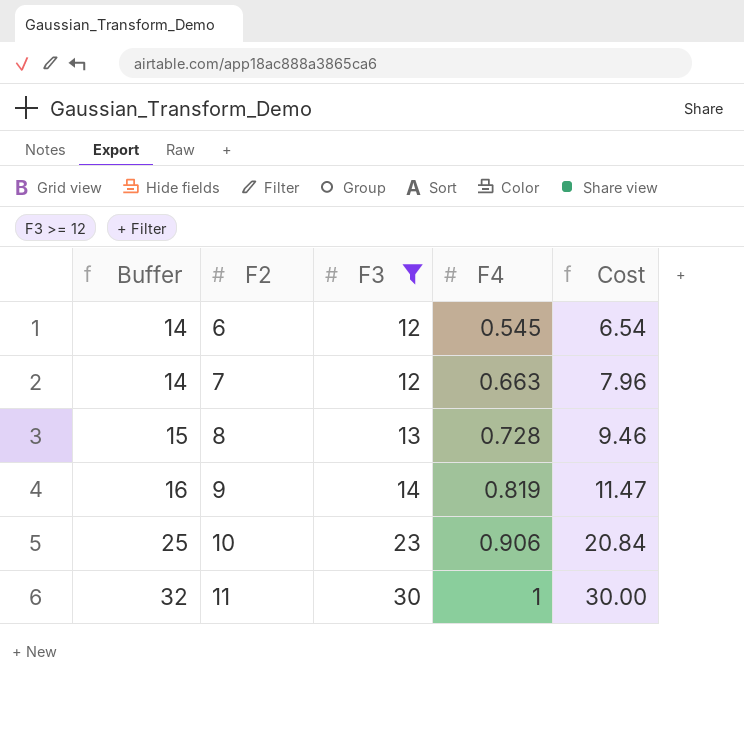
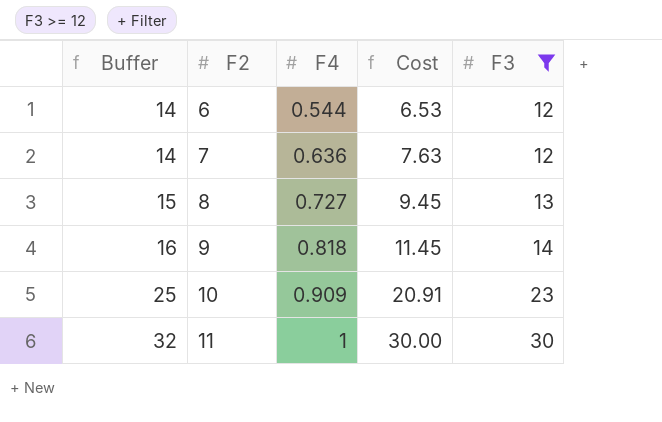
column F3 | position: 3 -> 5
6 | F4: 0.545 -> 0.544
6 | Cost: 6.54 -> 6.53
7 | F4: 0.663 -> 0.636
7 | Cost: 7.96 -> 7.63
8 | F4: 0.728 -> 0.727
8 | Cost: 9.46 -> 9.45
9 | F4: 0.819 -> 0.818
9 | Cost: 11.47 -> 11.45
10 | F4: 0.906 -> 0.909
10 | Cost: 20.84 -> 20.91

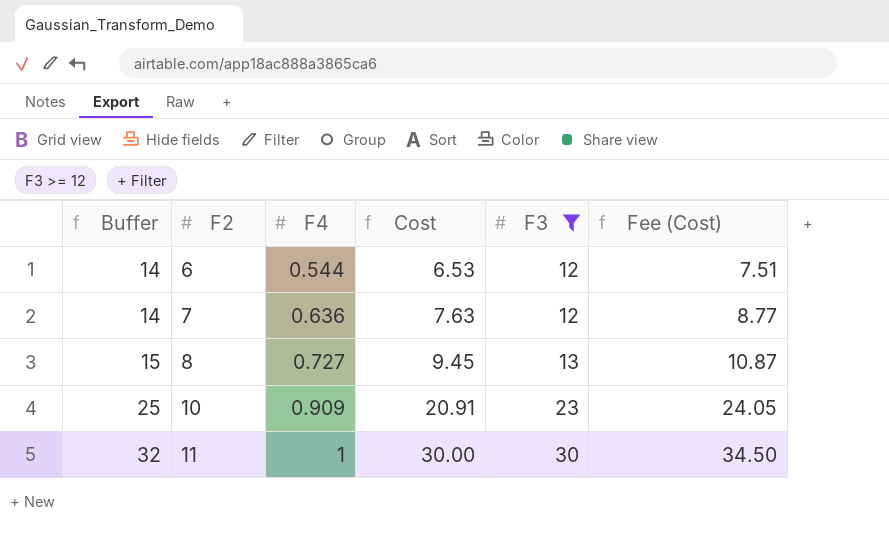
column Fee (Cost) | formula: none -> [Cost] * 1.15
row 9: 16 | 0.818 | 11.45 | 14 -> none

